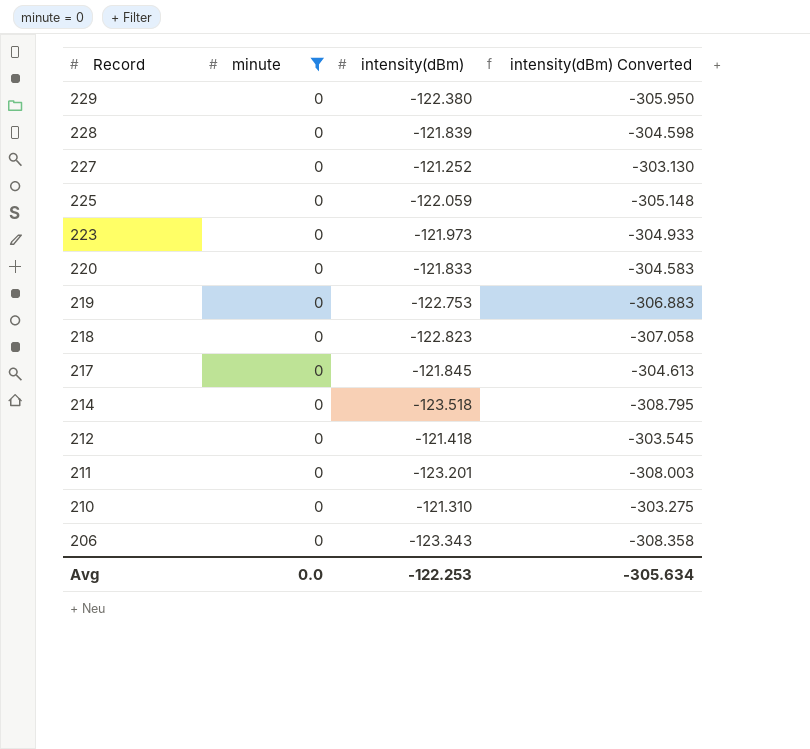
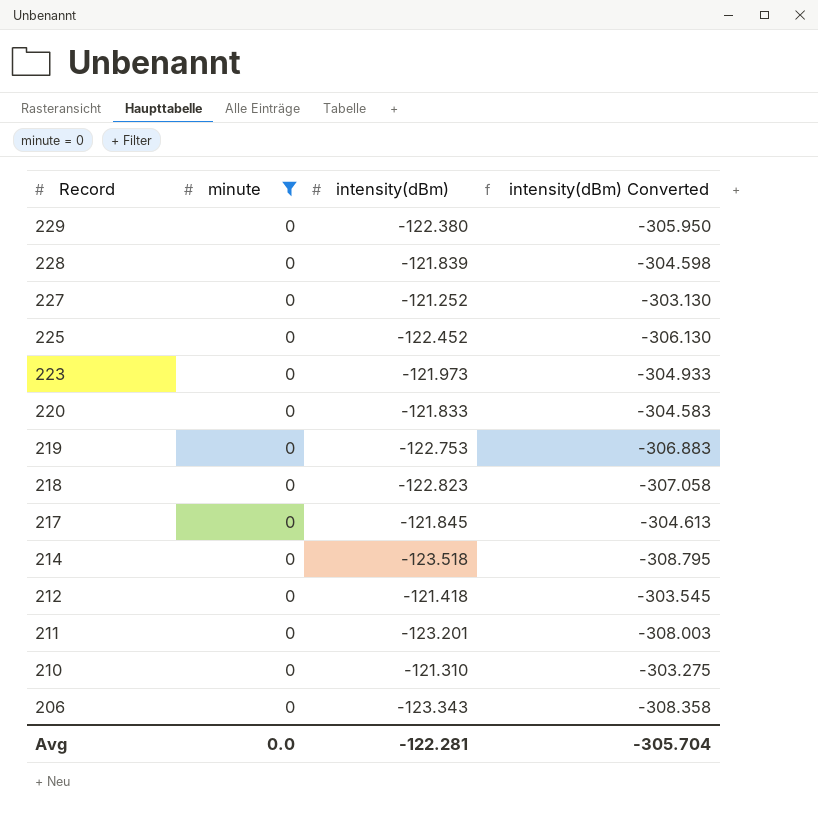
225 | intensity(dBm): -122.059 -> -122.452
225 | intensity(dBm) Converted: -305.148 -> -306.130
Avg | intensity(dBm): -122.253 -> -122.281
Avg | intensity(dBm) Converted: -305.634 -> -305.704

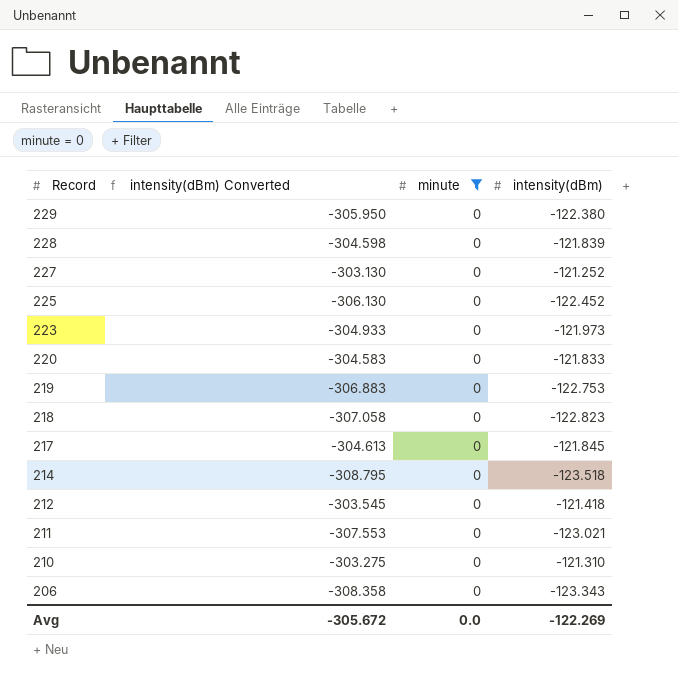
column intensity(dBm) Converted | position: 4 -> 2
211 | intensity(dBm) Converted: -308.003 -> -307.553
211 | intensity(dBm): -123.201 -> -123.021
Avg | intensity(dBm) Converted: -305.704 -> -305.672
Avg | intensity(dBm): -122.281 -> -122.269

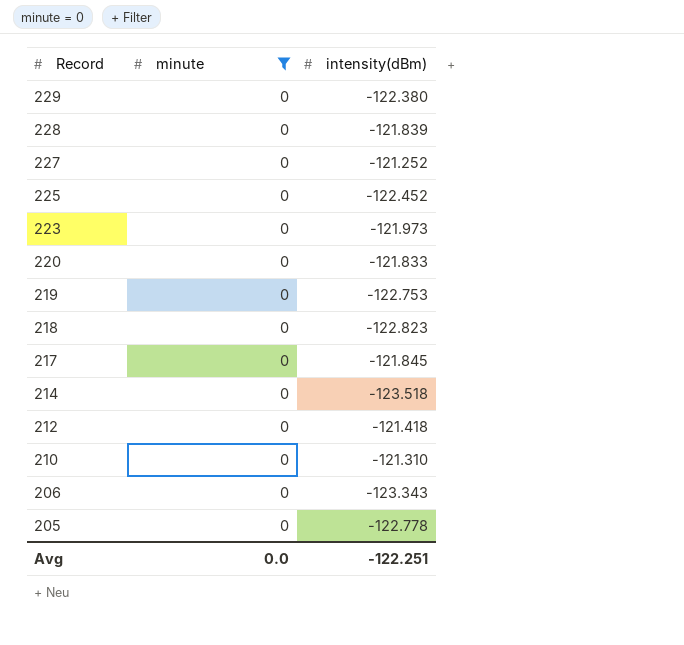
column intensity(dBm) Converted | formula: [intensity(dBm)] * 2.5 -> none
row 211: -307.553 | 0 | -123.021 -> none
row 205: none -> 0 | -122.778
Avg | intensity(dBm): -122.269 -> -122.251

